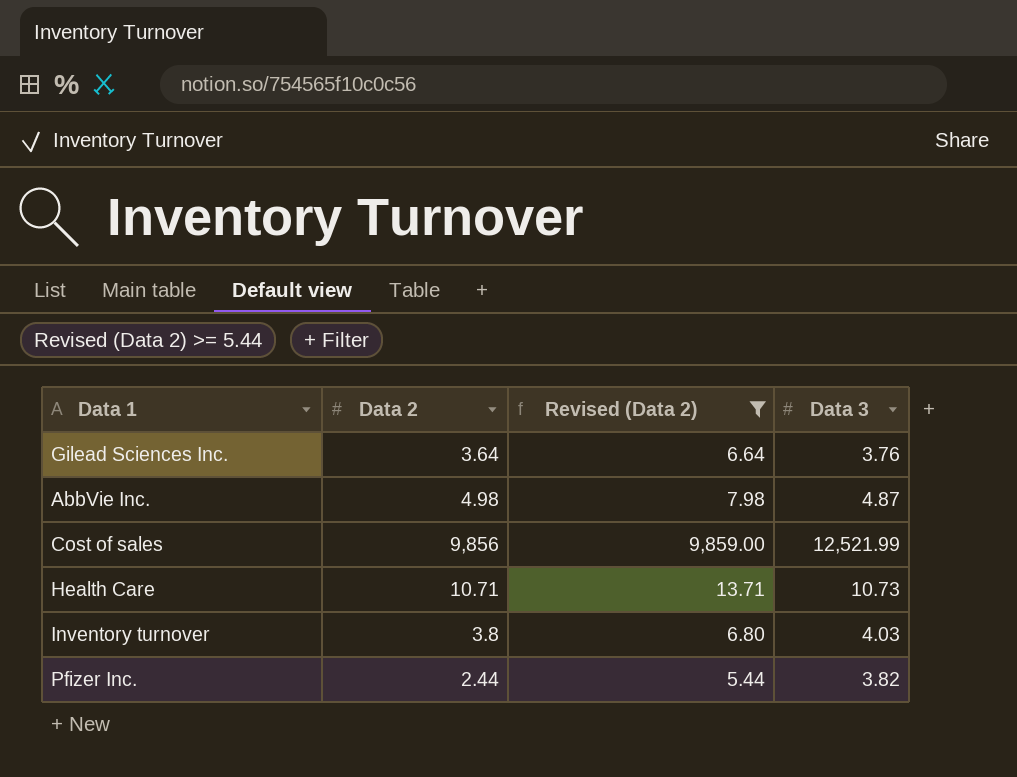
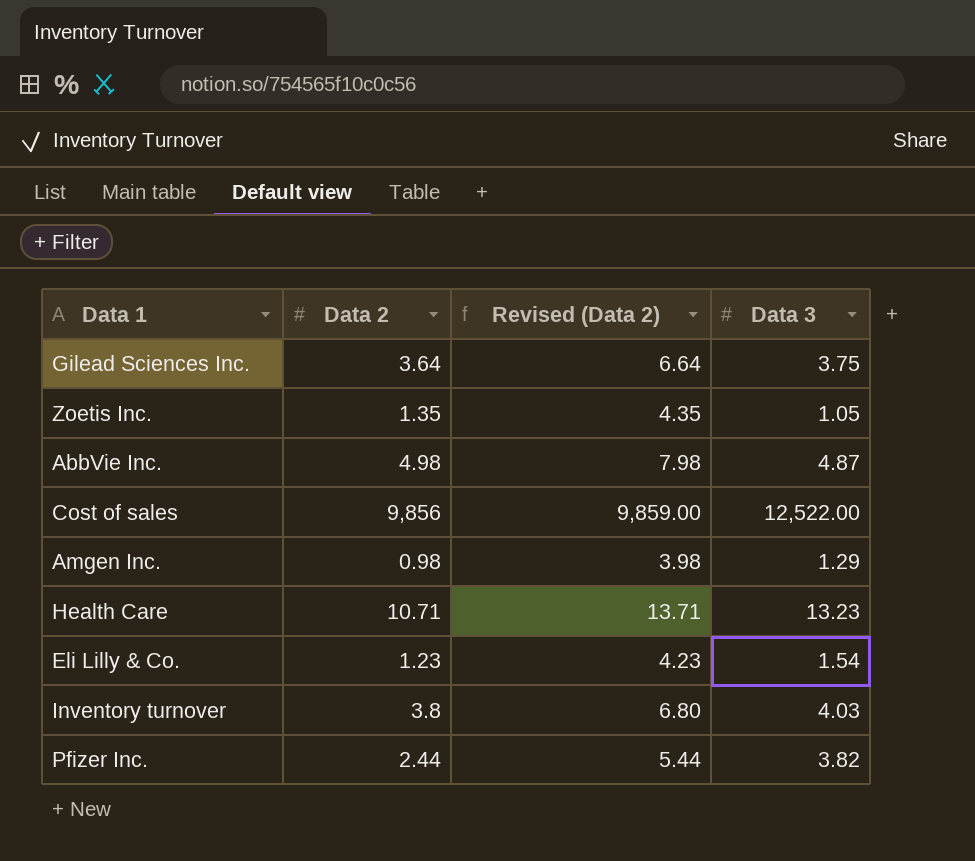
filter: Revised (Data 2) >= 5.44 -> none
Gilead Sciences Inc. | Data 3: 3.76 -> 3.75
Cost of sales | Data 3: 12,521.99 -> 12,522.00
Health Care | Data 3: 10.73 -> 13.23

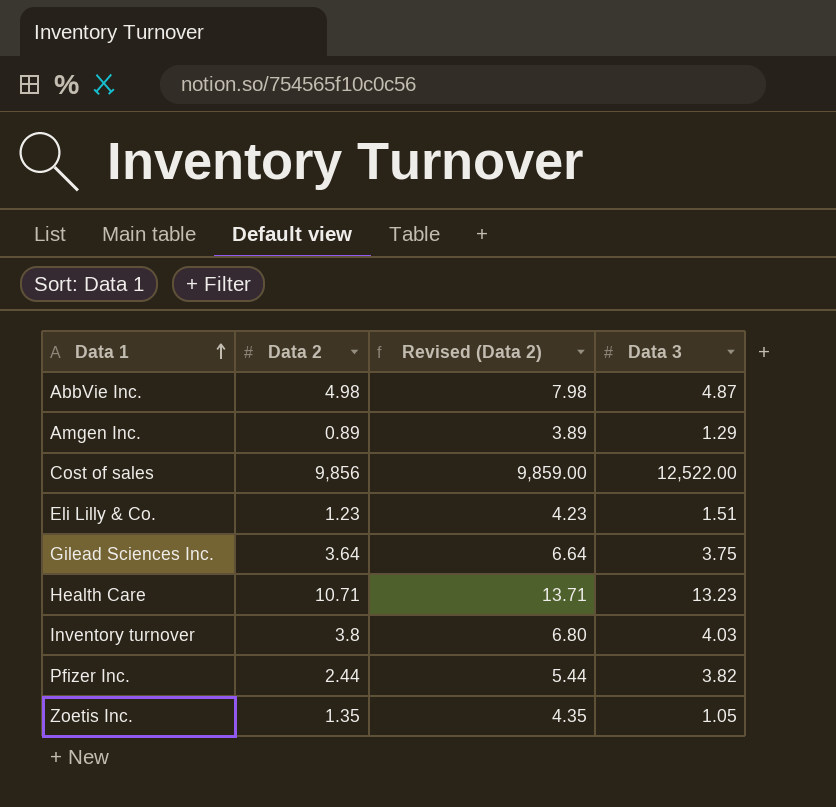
row order: none -> Data 1 ascending
Amgen Inc. | Data 2: 0.98 -> 0.89
Amgen Inc. | Revised (Data 2): 3.98 -> 3.89
Eli Lilly & Co. | Data 3: 1.54 -> 1.51

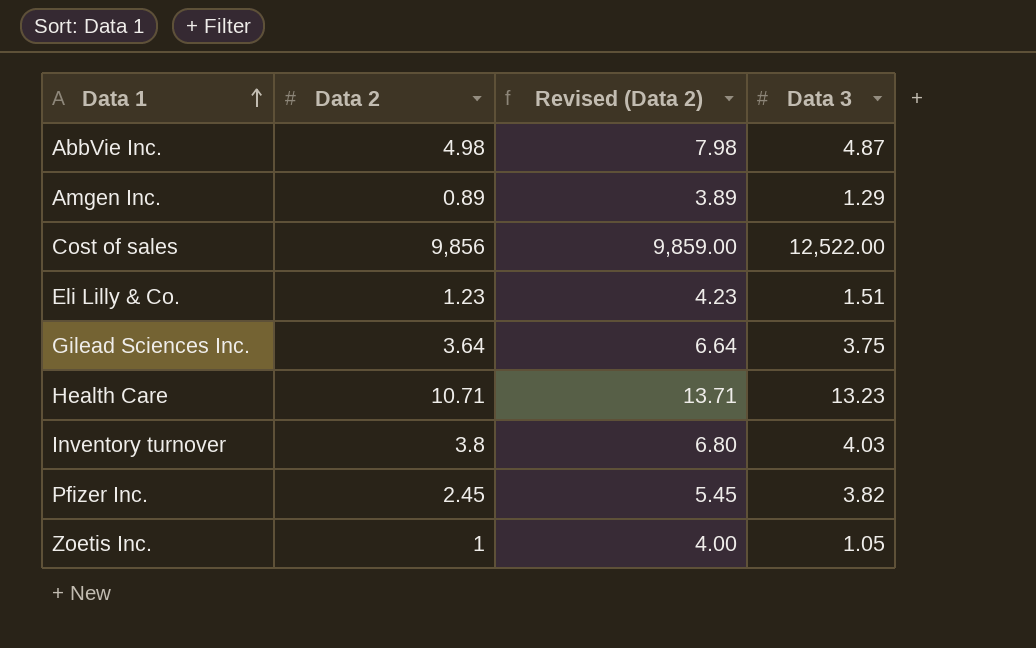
Pfizer Inc. | Data 2: 2.44 -> 2.45
Pfizer Inc. | Revised (Data 2): 5.44 -> 5.45
Zoetis Inc. | Data 2: 1.35 -> 1
Zoetis Inc. | Revised (Data 2): 4.35 -> 4.00

